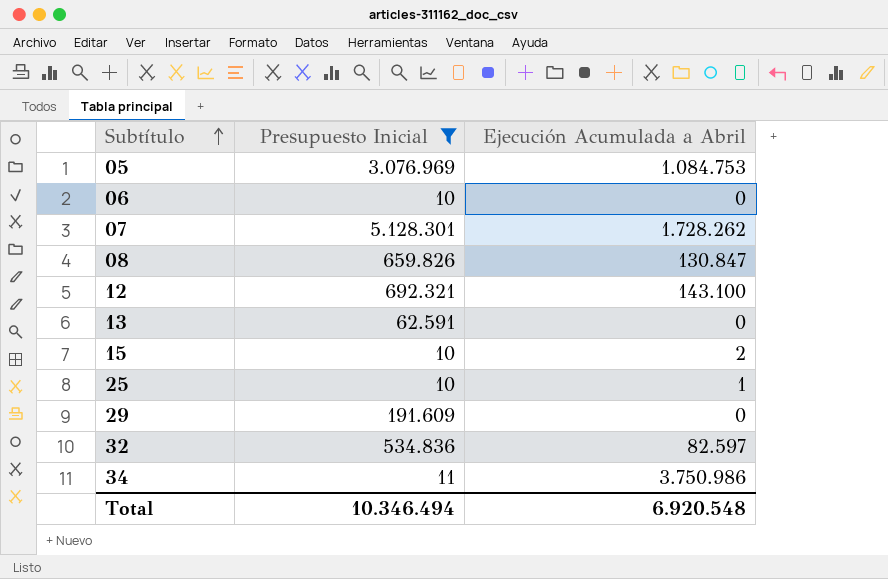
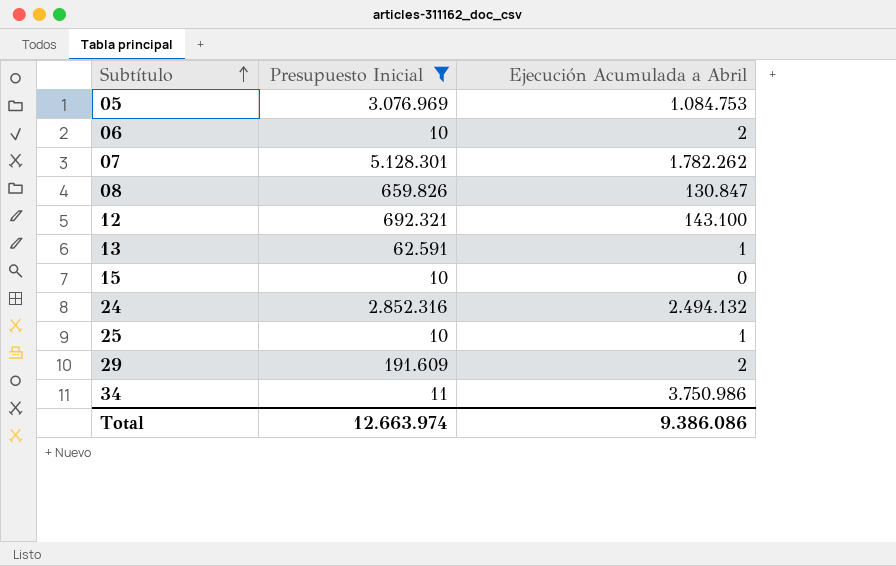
row 32: 534.836 | 82.597 -> none
06 | Ejecución Acumulada a Abril: 0 -> 2
07 | Ejecución Acumulada a Abril: 1.728.262 -> 1.782.262
13 | Ejecución Acumulada a Abril: 0 -> 1
15 | Ejecución Acumulada a Abril: 2 -> 0
row 24: none -> 2.852.316 | 2.494.132
29 | Ejecución Acumulada a Abril: 0 -> 2
Total | Presupuesto Inicial: 10.346.494 -> 12.663.974
Total | Ejecución Acumulada a Abril: 6.920.548 -> 9.386.086

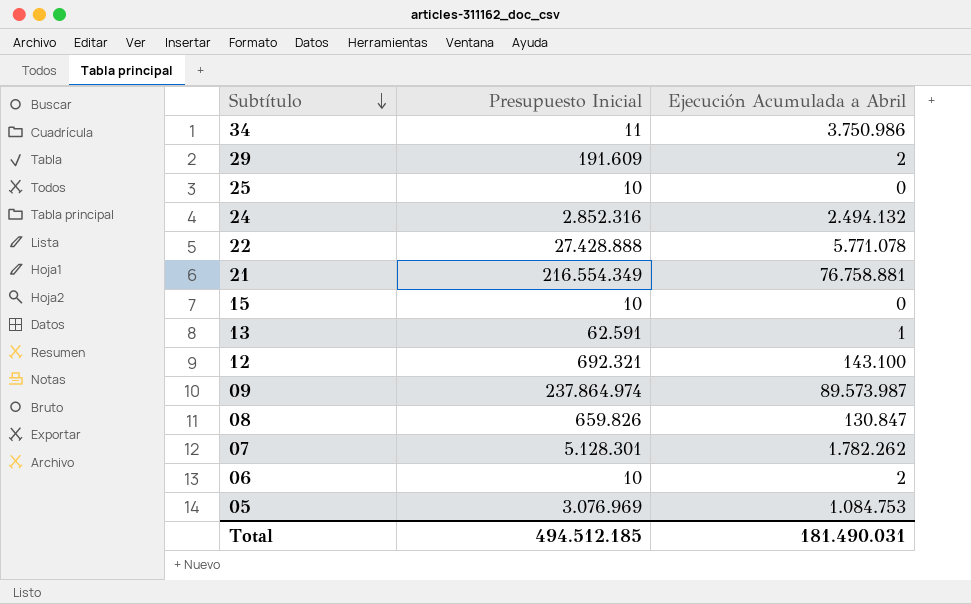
filter: Presupuesto Inicial <= 5.128.301 -> none
row order: Subtítulo ascending -> Subtítulo descending
25 | Ejecución Acumulada a Abril: 1 -> 0
Total | Presupuesto Inicial: 12.663.974 -> 494.512.185
Total | Ejecución Acumulada a Abril: 9.386.086 -> 181.490.031

